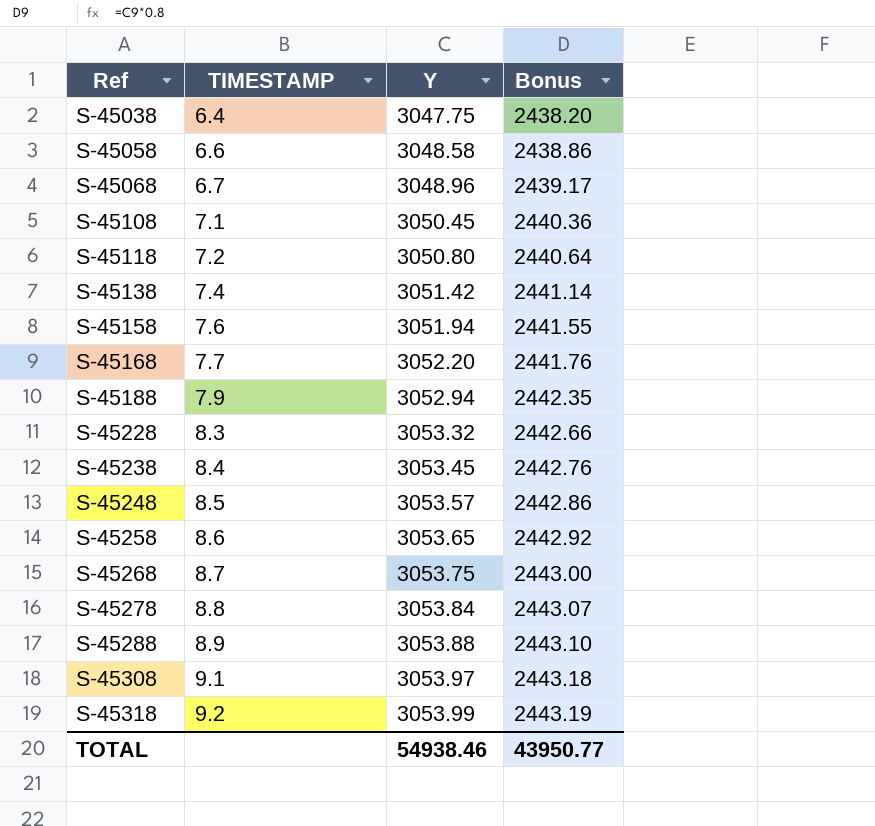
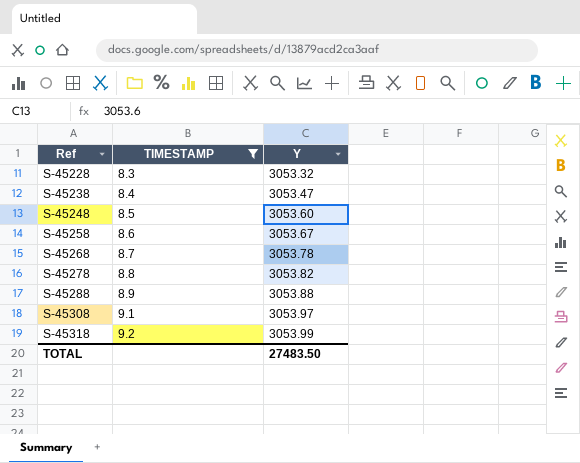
filter: none -> TIMESTAMP >= 8.3
column Bonus | formula: [Y] * 0.8 -> none
S-45238 | Y: 3053.45 -> 3053.47
S-45248 | Y: 3053.57 -> 3053.60
S-45258 | Y: 3053.65 -> 3053.67
S-45268 | Y: 3053.75 -> 3053.78
S-45278 | Y: 3053.84 -> 3053.82
TOTAL | Y: 54938.46 -> 27483.50

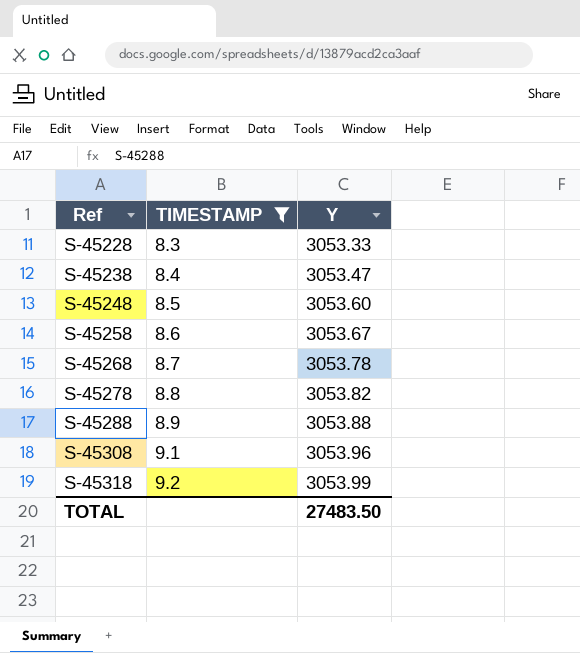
S-45228 | Y: 3053.32 -> 3053.33
S-45308 | Y: 3053.97 -> 3053.96

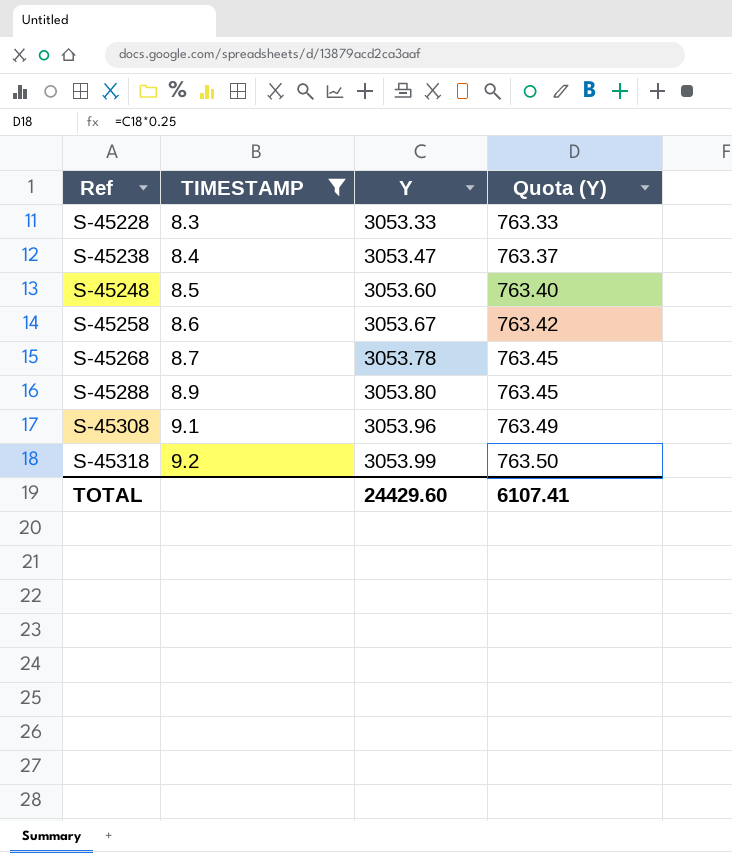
column Quota (Y) | formula: none -> [Y] * 0.25
row S-45278: 8.8 | 3053.82 -> none
S-45288 | Y: 3053.88 -> 3053.80
TOTAL | Y: 27483.50 -> 24429.60

